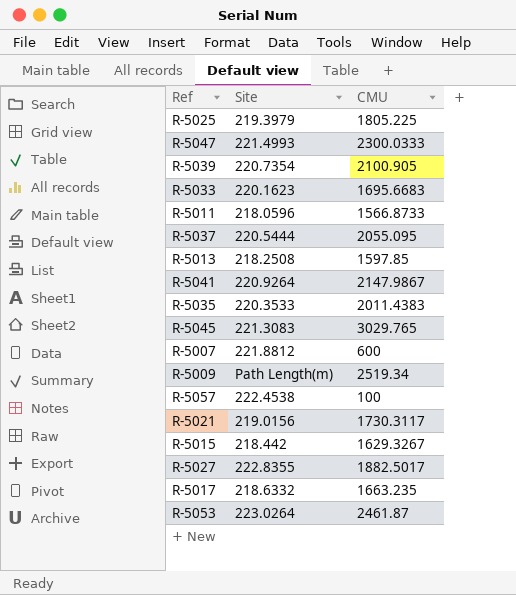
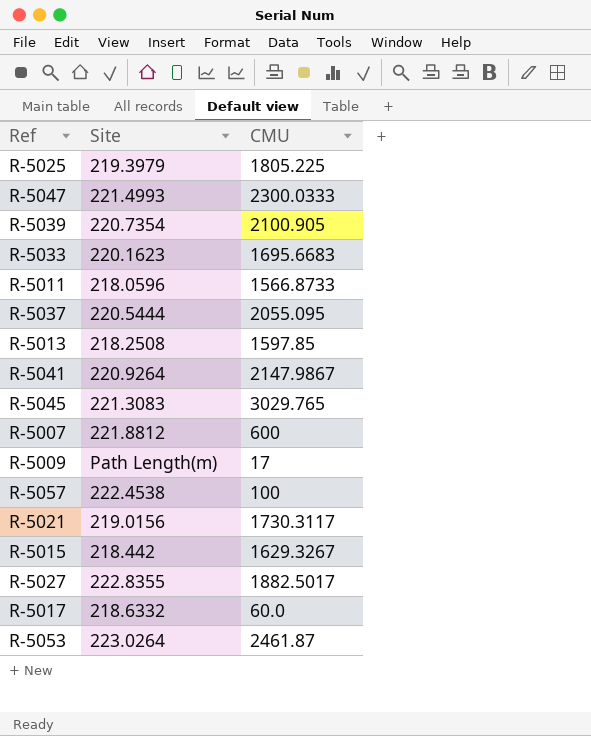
row R-5035: 220.3533 | 2011.4383 -> none
R-5009 | CMU: 2519.34 -> 17
R-5017 | CMU: 1663.235 -> 60.0

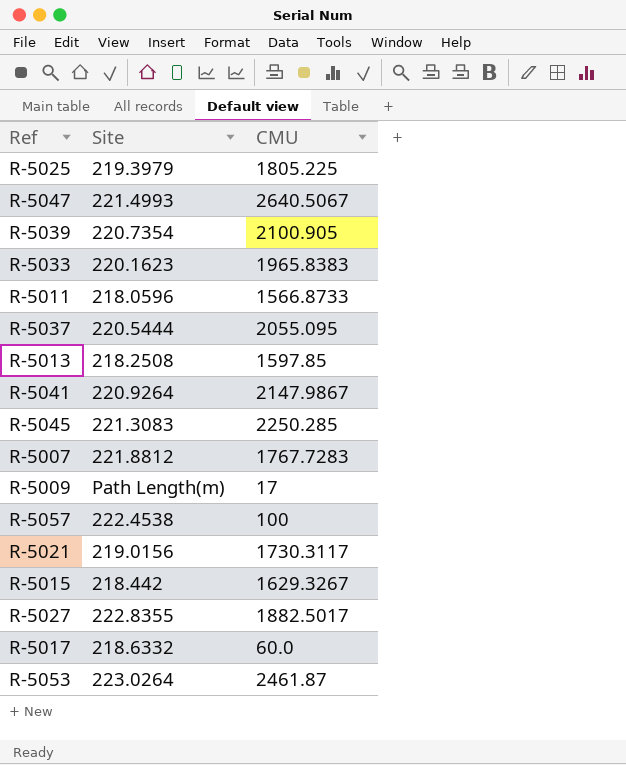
R-5047 | CMU: 2300.0333 -> 2640.5067
R-5033 | CMU: 1695.6683 -> 1965.8383
R-5045 | CMU: 3029.765 -> 2250.285
R-5007 | CMU: 600 -> 1767.7283

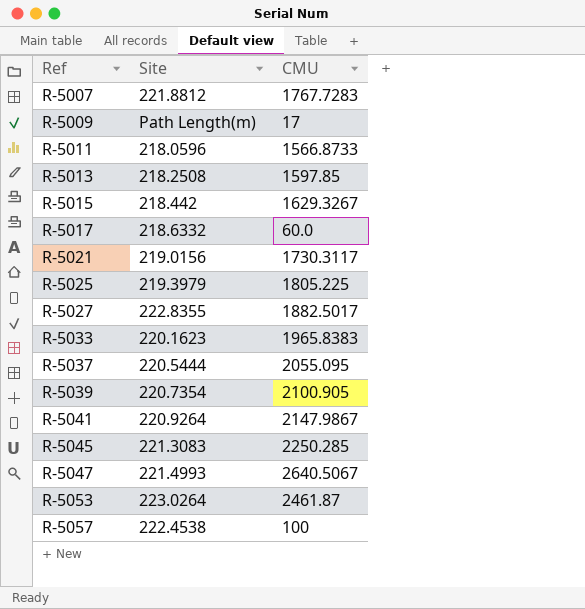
row order: none -> Ref ascending

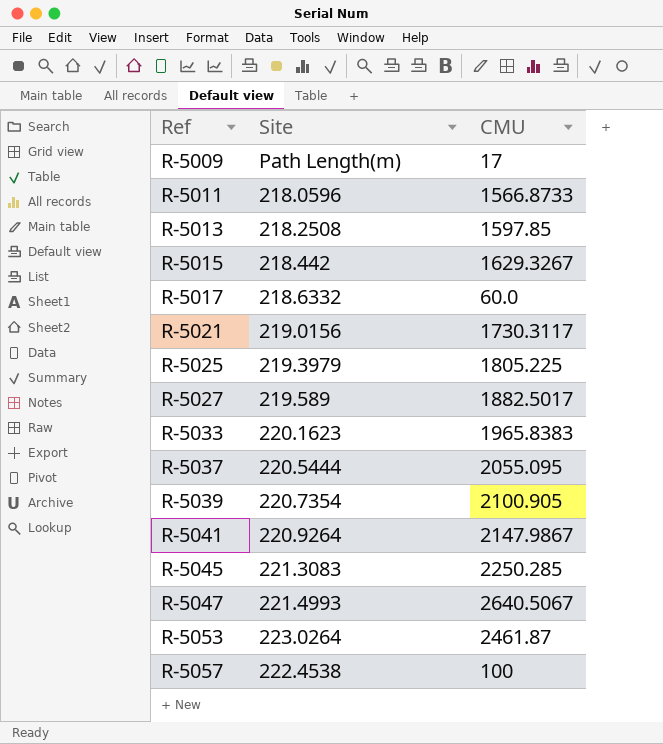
row R-5007: 221.8812 | 1767.7283 -> none
R-5027 | Site: 222.8355 -> 219.589

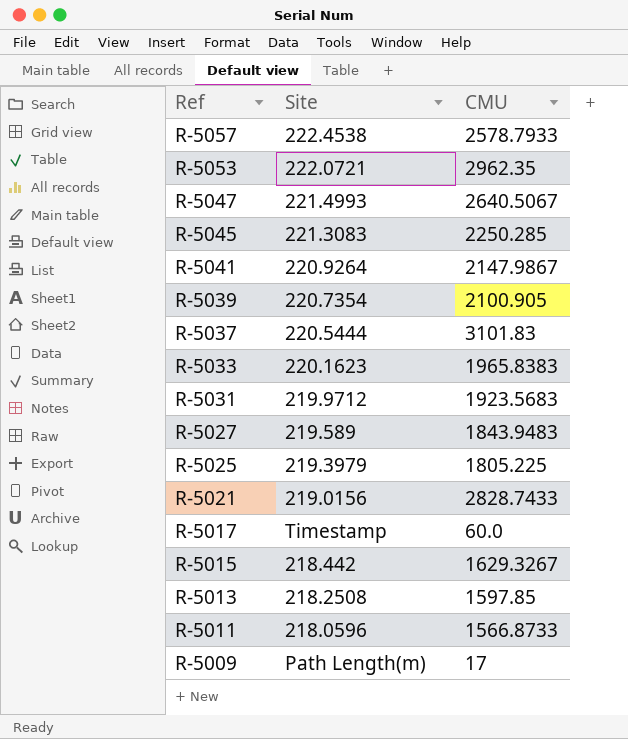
row order: Ref ascending -> Ref descending
R-5057 | CMU: 100 -> 2578.7933
R-5053 | Site: 223.0264 -> 222.0721
R-5053 | CMU: 2461.87 -> 2962.35
R-5037 | CMU: 2055.095 -> 3101.83
row R-5031: none -> 219.9712 | 1923.5683
R-5027 | CMU: 1882.5017 -> 1843.9483
R-5021 | CMU: 1730.3117 -> 2828.7433
R-5017 | Site: 218.6332 -> Timestamp

